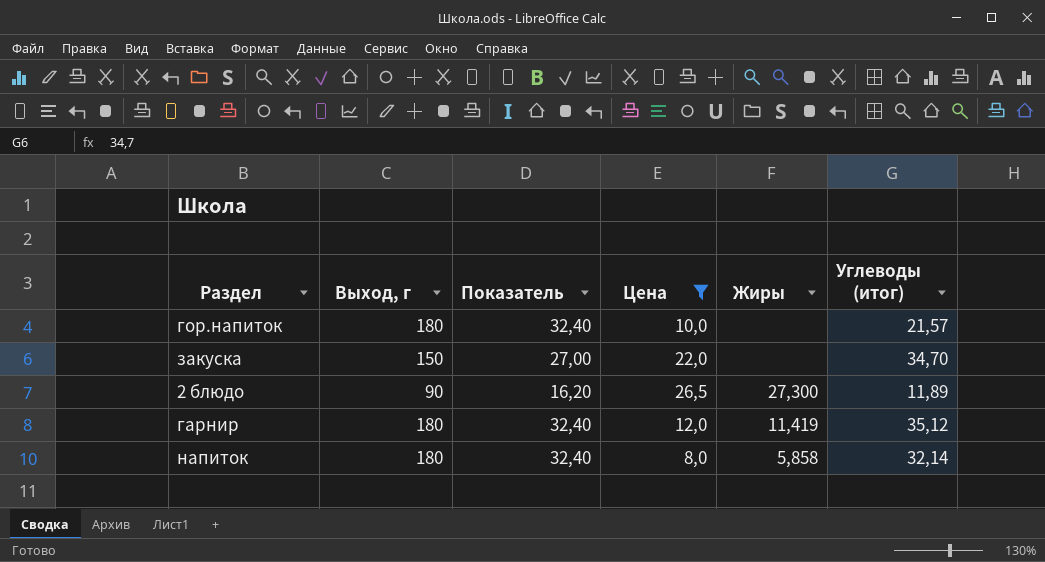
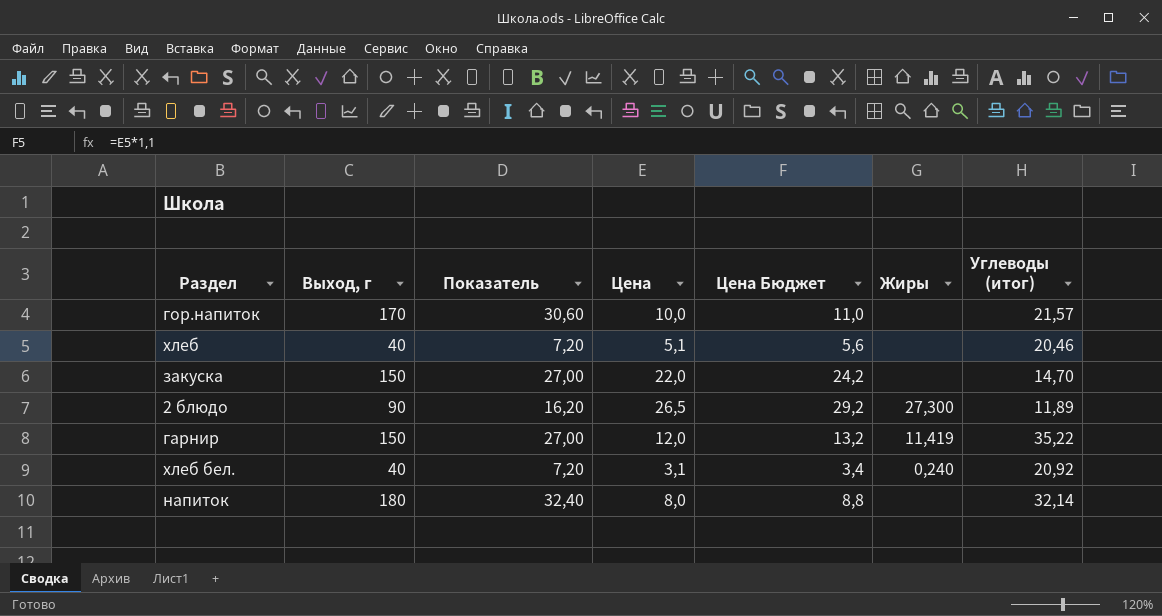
filter: Цена >= 8,0 -> none
column Цена Бюджет | formula: none -> [Цена] * 1,1
гор.напиток | Выход, г: 180 -> 170
гор.напиток | Показатель: 32,40 -> 30,60
закуска | Углеводы (итог): 34,70 -> 14,70
гарнир | Выход, г: 180 -> 150
гарнир | Показатель: 32,40 -> 27,00
гарнир | Углеводы (итог): 35,12 -> 35,22
напиток | Жиры: 5,858 -> none

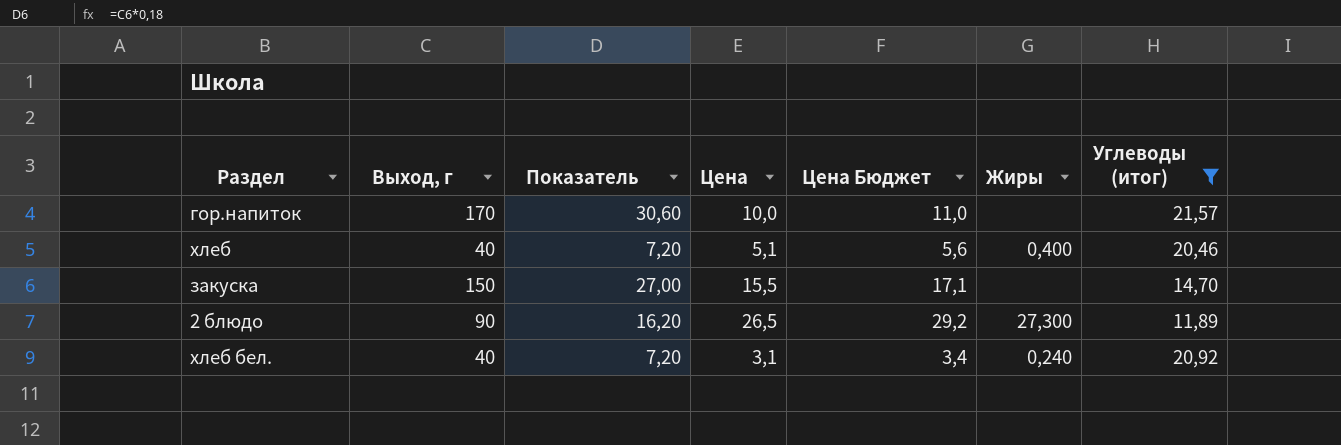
filter: none -> Углеводы (итог) <= 21,57
хлеб | Жиры: none -> 0,400
закуска | Цена: 22,0 -> 15,5
закуска | Цена Бюджет: 24,2 -> 17,1

